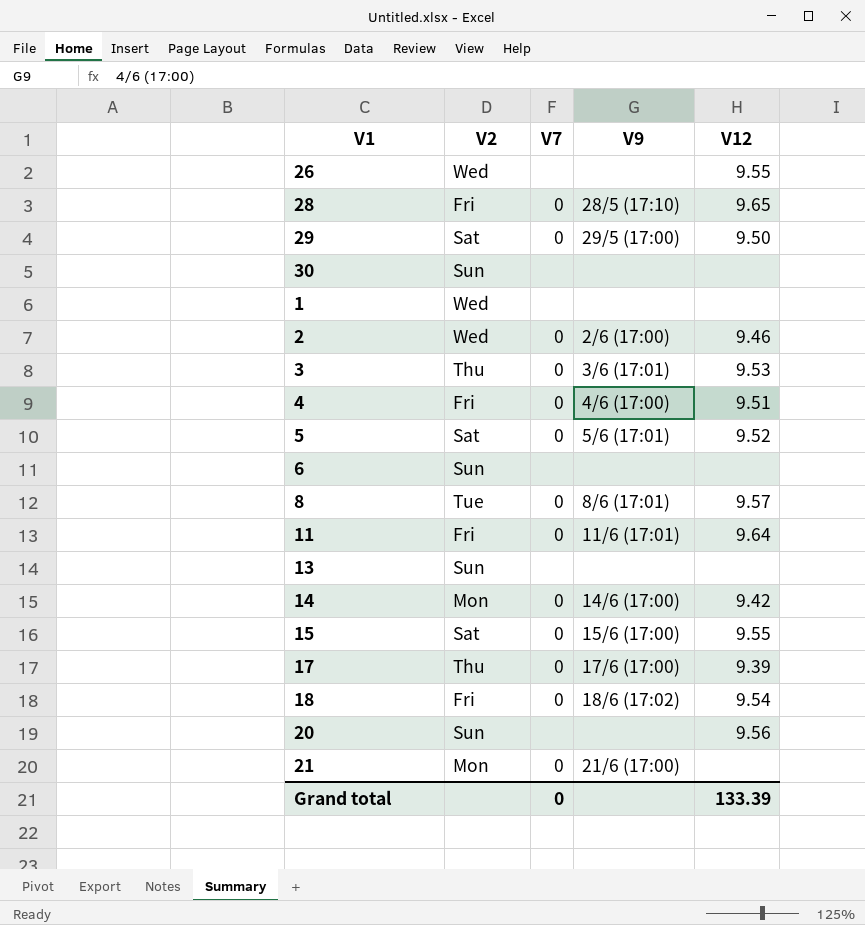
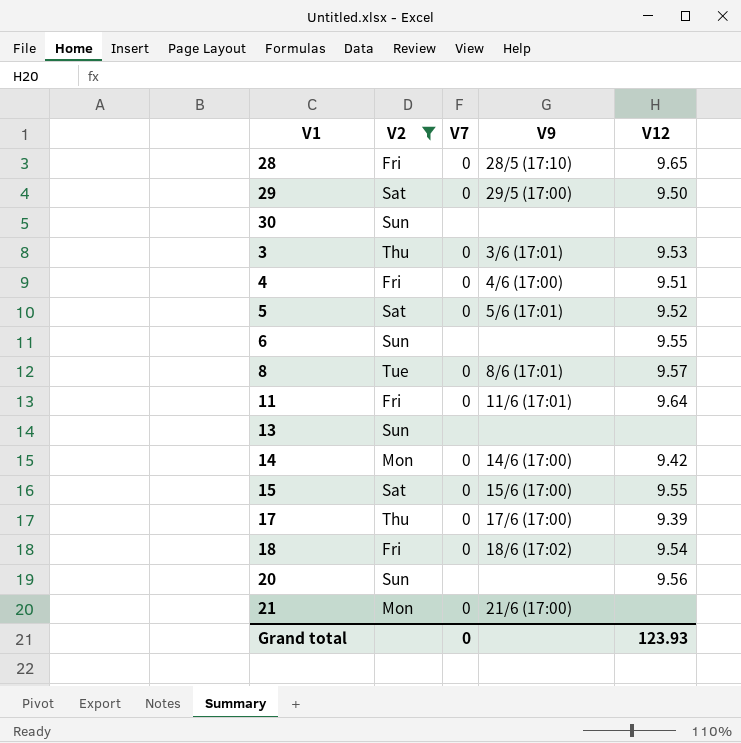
filter: none -> V2 != Wed
6 | V12: none -> 9.55
Grand total | V12: 133.39 -> 123.93

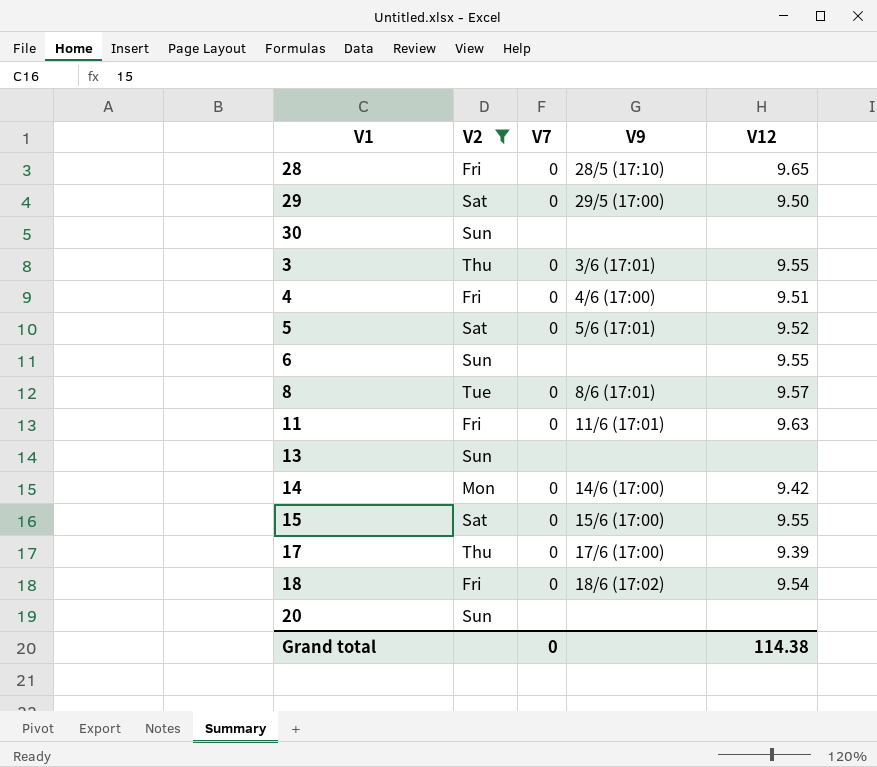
row 21: Mon | 0 | 21/6 (17:00) | none -> none
3 | V12: 9.53 -> 9.55
11 | V12: 9.64 -> 9.63
20 | V12: 9.56 -> none
Grand total | V12: 123.93 -> 114.38

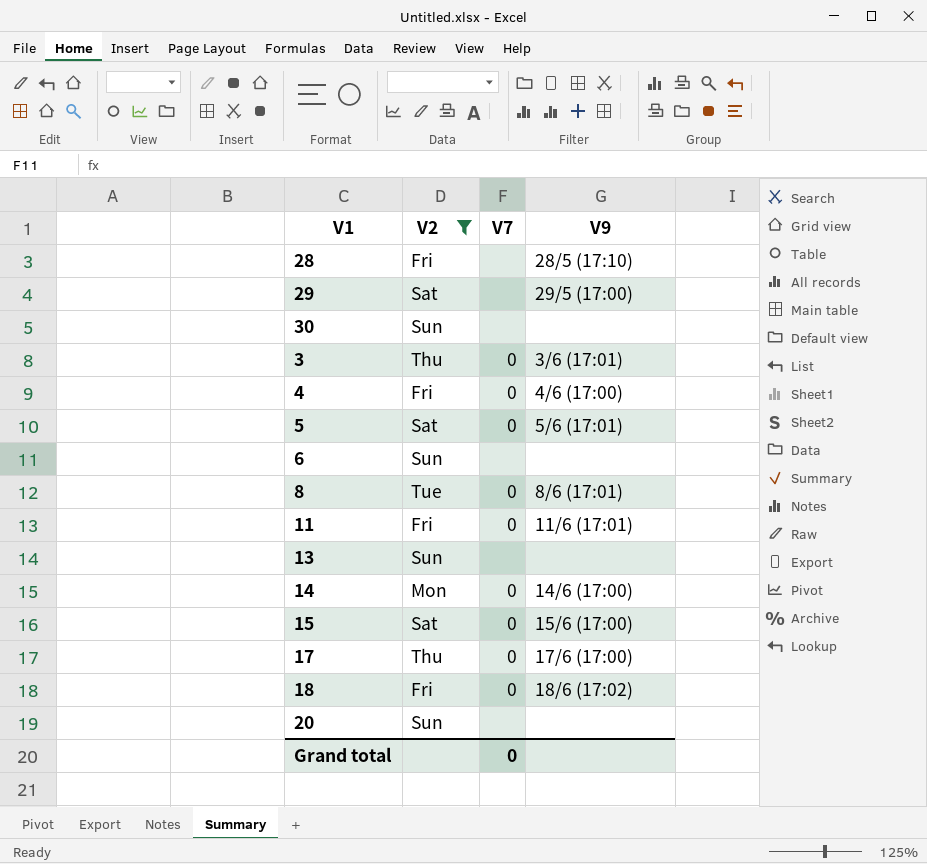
column V12 | position: 5 -> none
28 | V7: 0 -> none
29 | V7: 0 -> none

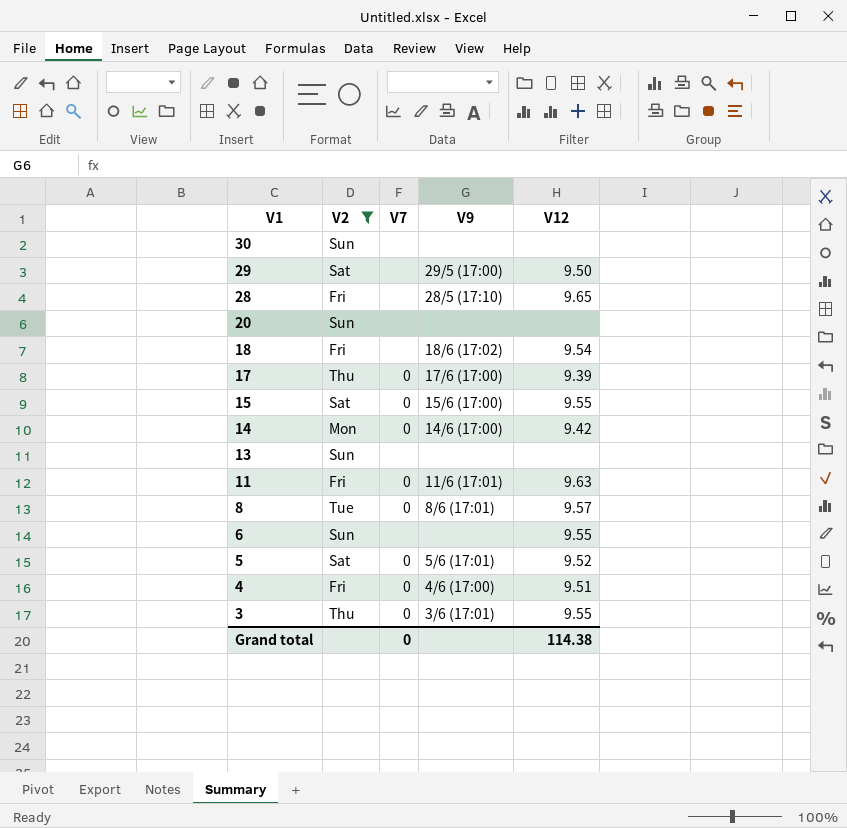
row order: none -> V1 descending
column V12 | position: none -> 5
18 | V7: 0 -> none

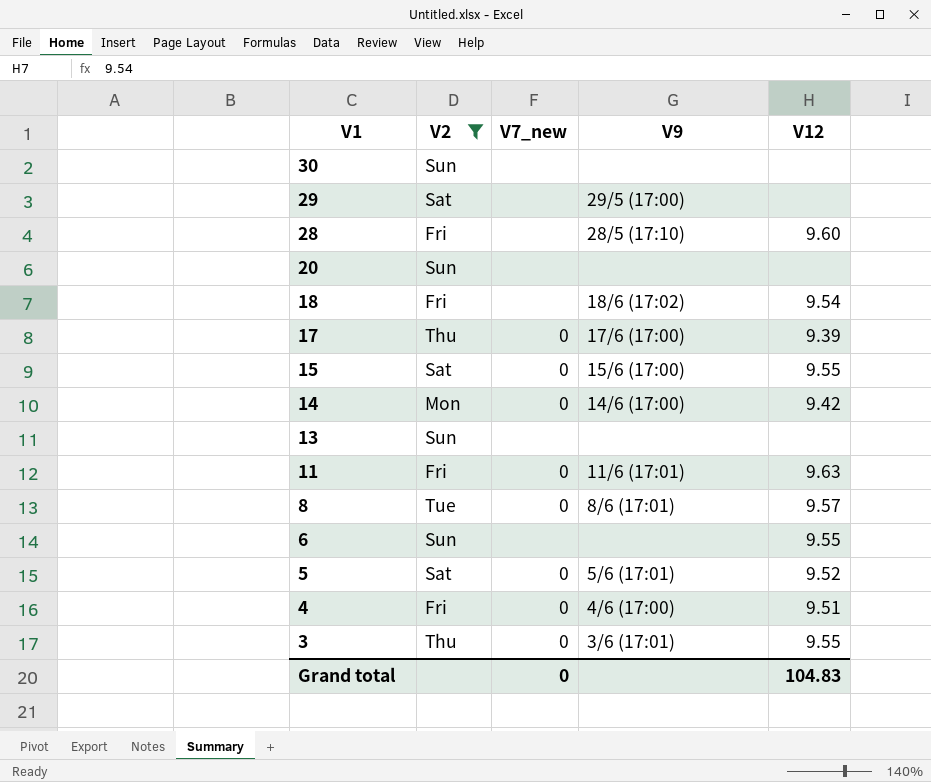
column name: V7 -> V7_new
29 | V12: 9.50 -> none
28 | V12: 9.65 -> 9.60
Grand total | V12: 114.38 -> 104.83

